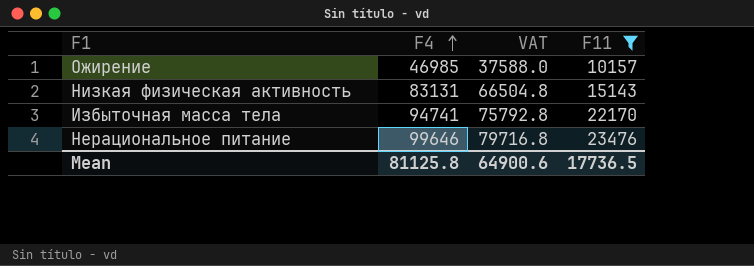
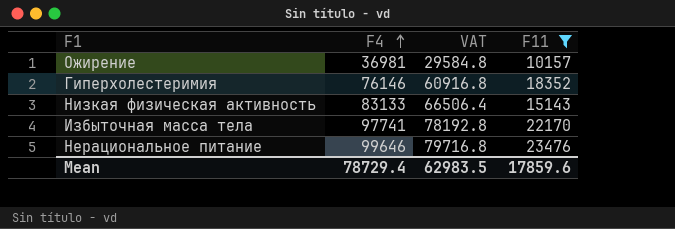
Ожирение | F4: 46985 -> 36981
Ожирение | VAT: 37588.0 -> 29584.8
row Гиперхолестеримия: none -> 76146 | 60916.8 | 18352
Низкая физическая активность | F4: 83131 -> 83133
Низкая физическая активность | VAT: 66504.8 -> 66506.4
Избыточная масса тела | F4: 94741 -> 97741
Избыточная масса тела | VAT: 75792.8 -> 78192.8
Mean | F4: 81125.8 -> 78729.4
Mean | VAT: 64900.6 -> 62983.5
Mean | F11: 17736.5 -> 17859.6

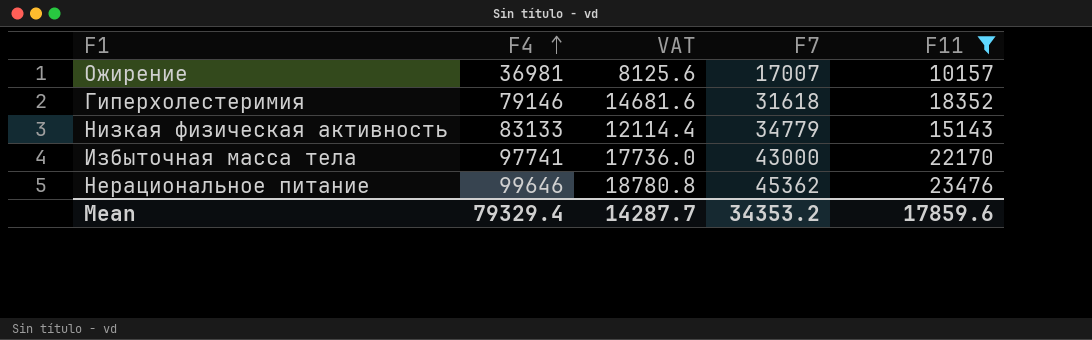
column VAT | formula: [F4] * 0.8 -> [F11] * 0.8
column F7 | position: none -> 4
Гиперхолестеримия | F4: 76146 -> 79146
Mean | F4: 78729.4 -> 79329.4
Mean | VAT: 62983.5 -> 14287.7

